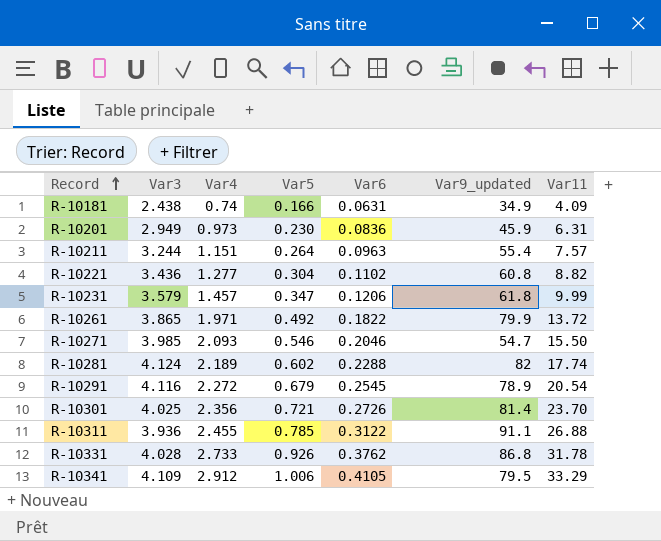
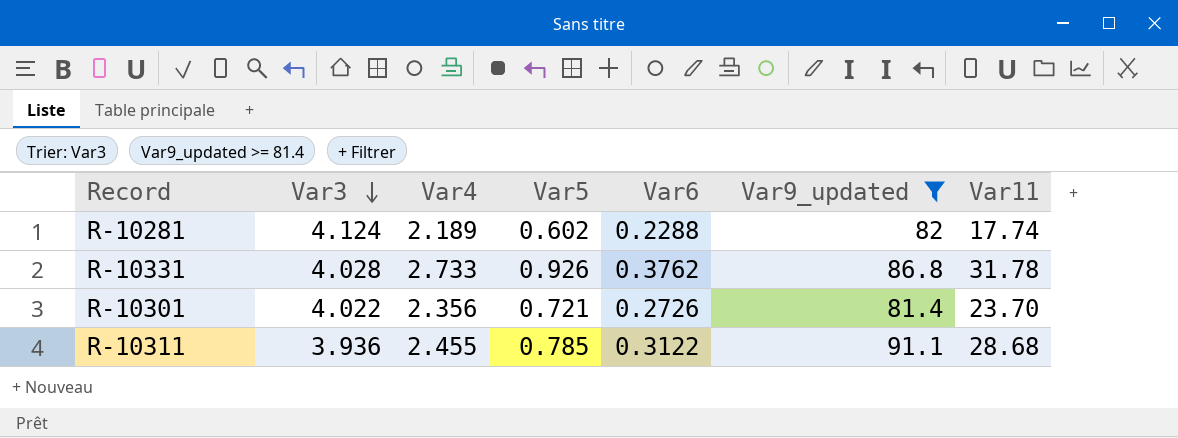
filter: none -> Var9_updated >= 81.4
row order: Record ascending -> Var3 descending
R-10301 | Var3: 4.025 -> 4.022
R-10311 | Var11: 26.88 -> 28.68

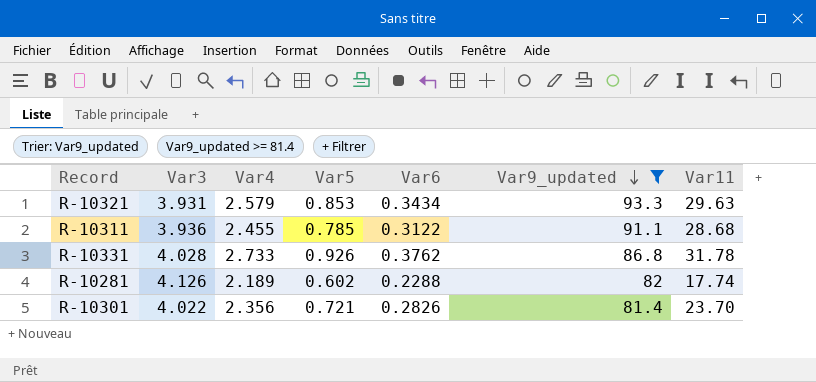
row order: Var3 descending -> Var9_updated descending
row R-10321: none -> 3.931 | 2.579 | 0.853 | 0.3434 | 93.3 | 29.63
R-10281 | Var3: 4.124 -> 4.126
R-10301 | Var6: 0.2726 -> 0.2826

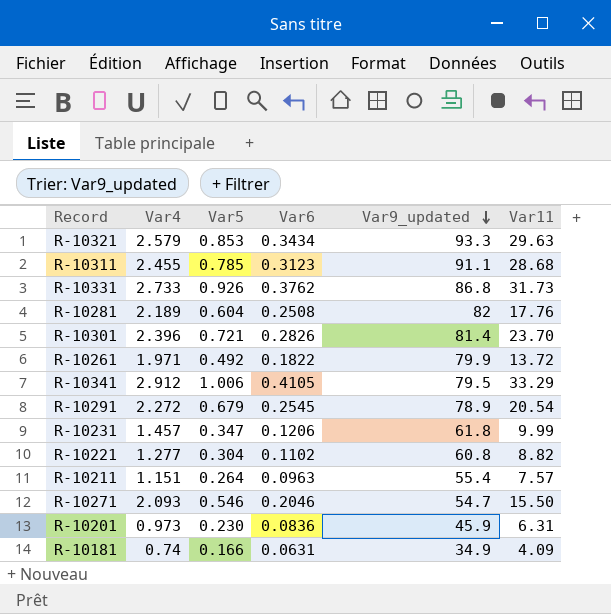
filter: Var9_updated >= 81.4 -> none
column Var3 | position: 2 -> none
R-10311 | Var6: 0.3122 -> 0.3123
R-10331 | Var11: 31.78 -> 31.73
R-10281 | Var5: 0.602 -> 0.604
R-10281 | Var6: 0.2288 -> 0.2508
R-10281 | Var11: 17.74 -> 17.76
R-10301 | Var4: 2.356 -> 2.396

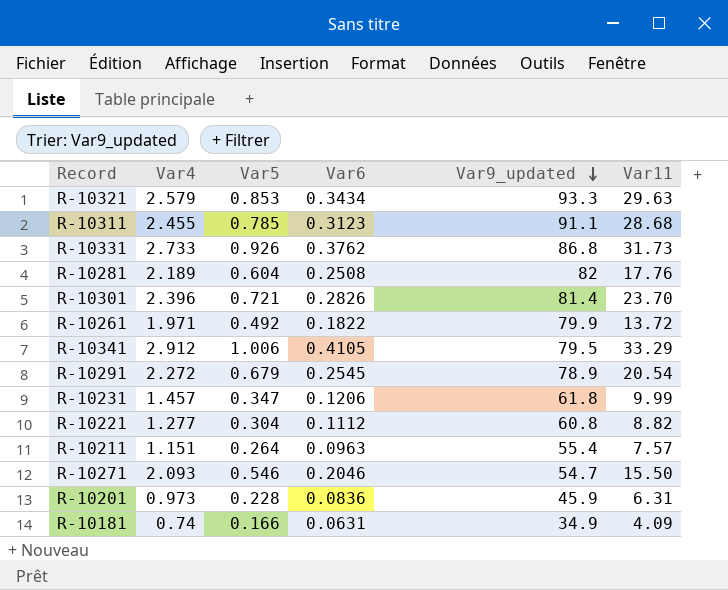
R-10221 | Var6: 0.1102 -> 0.1112
R-10201 | Var5: 0.230 -> 0.228

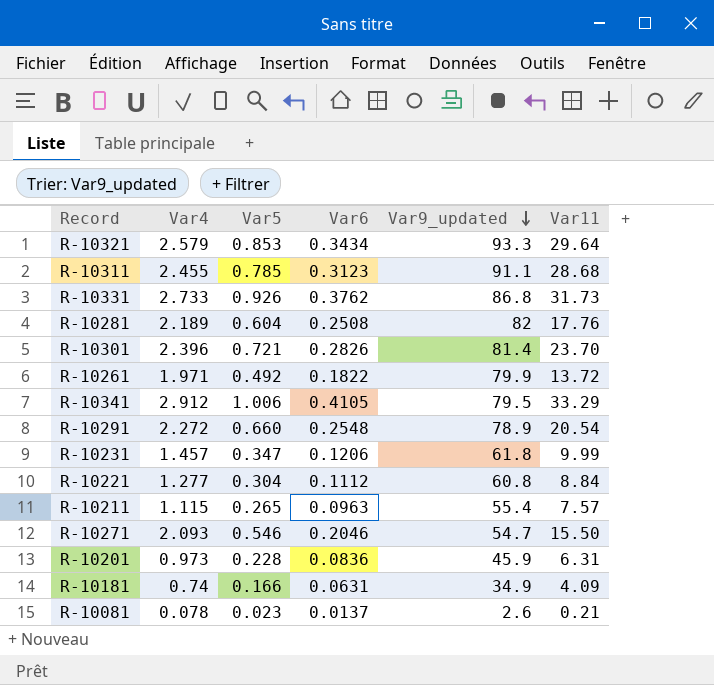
R-10321 | Var11: 29.63 -> 29.64
R-10291 | Var5: 0.679 -> 0.660
R-10291 | Var6: 0.2545 -> 0.2548
R-10221 | Var11: 8.82 -> 8.84
R-10211 | Var4: 1.151 -> 1.115
R-10211 | Var5: 0.264 -> 0.265
row R-10081: none -> 0.078 | 0.023 | 0.0137 | 2.6 | 0.21

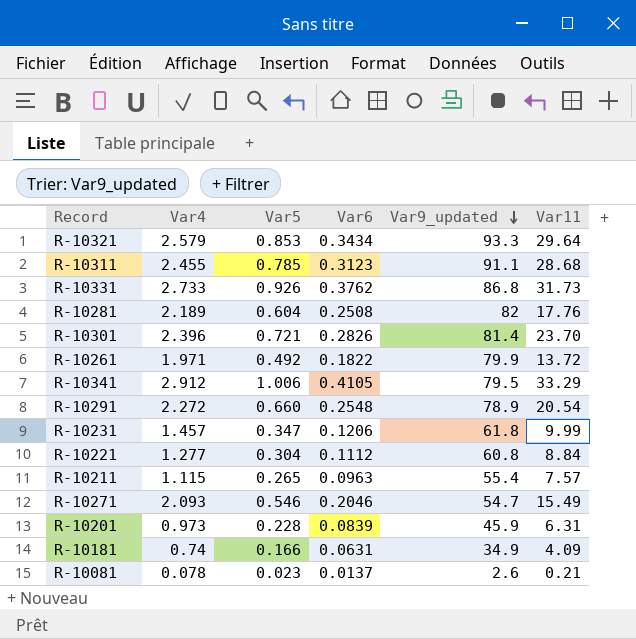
R-10271 | Var11: 15.50 -> 15.49
R-10201 | Var6: 0.0836 -> 0.0839

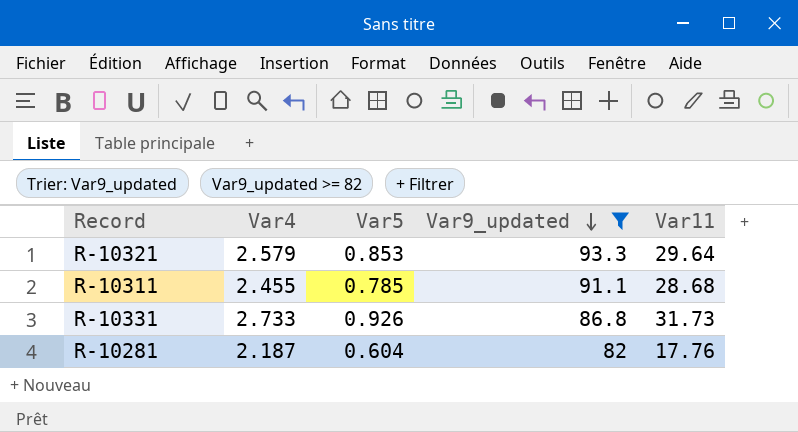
filter: none -> Var9_updated >= 82
column Var6 | position: 4 -> none
R-10281 | Var4: 2.189 -> 2.187

